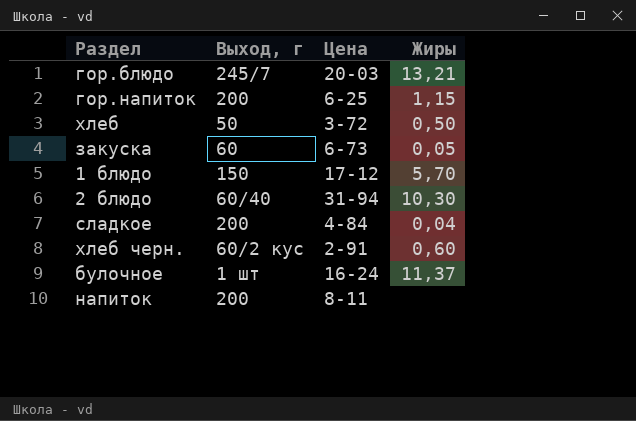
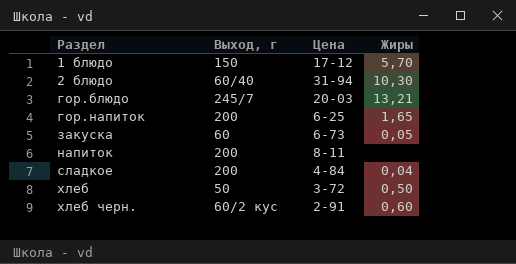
row order: none -> Раздел ascending
row булочное: 1 шт | 16-24 | 11,37 -> none
гор.напиток | Жиры: 1,15 -> 1,65

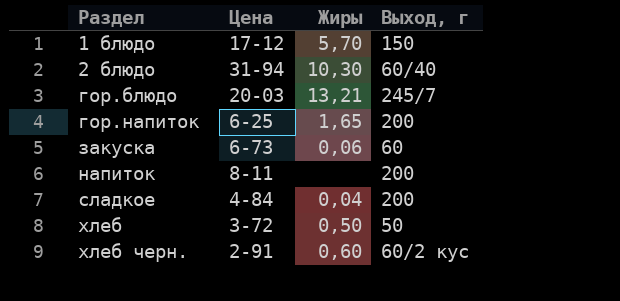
column Выход, г | position: 2 -> 4
закуска | Жиры: 0,05 -> 0,06

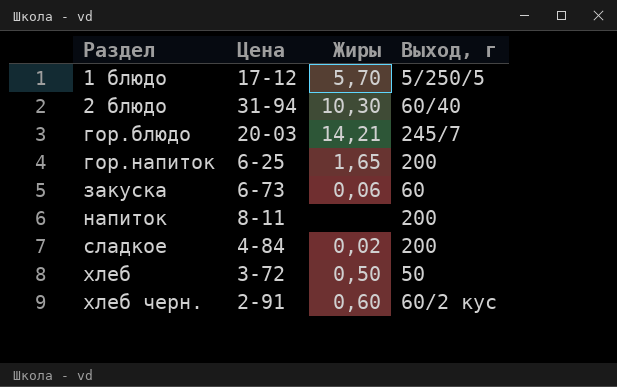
1 блюдо | Выход, г: 150 -> 5/250/5
гор.блюдо | Жиры: 13,21 -> 14,21
сладкое | Жиры: 0,04 -> 0,02

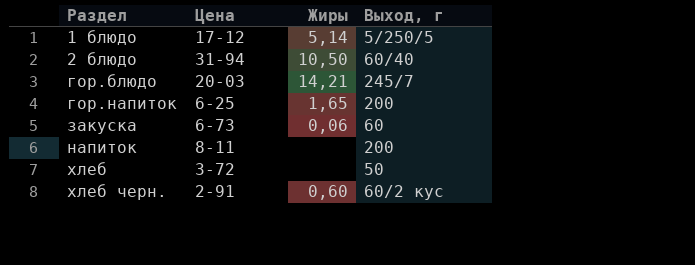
row сладкое: 4-84 | 0,02 | 200 -> none
1 блюдо | Жиры: 5,70 -> 5,14
2 блюдо | Жиры: 10,30 -> 10,50
хлеб | Жиры: 0,50 -> none

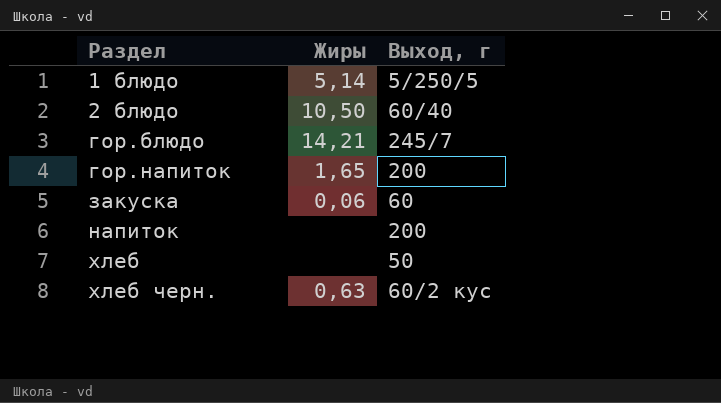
column Цена | position: 2 -> none
хлеб черн. | Жиры: 0,60 -> 0,63

